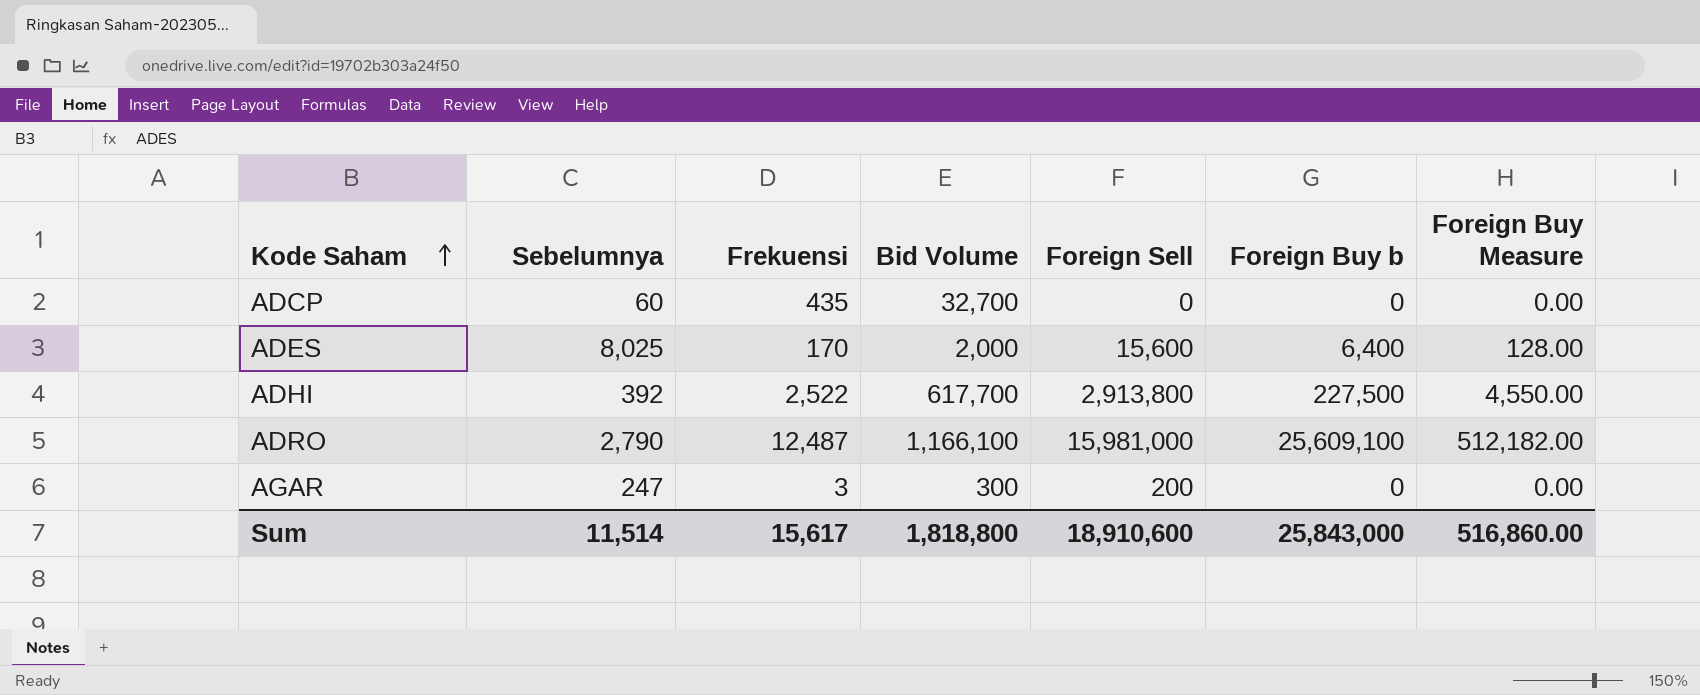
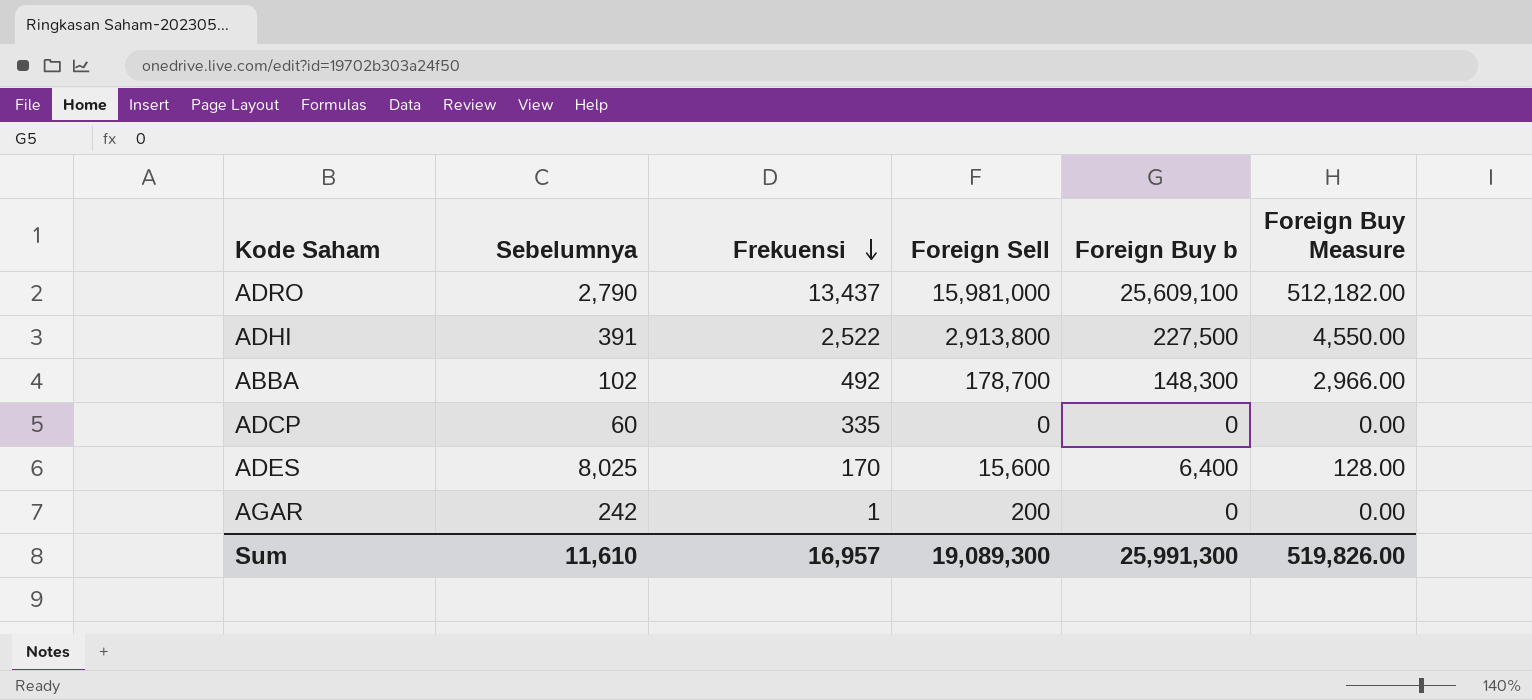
row order: Kode Saham ascending -> Frekuensi descending
column Bid Volume | position: 4 -> none
ADRO | Frekuensi: 12,487 -> 13,437
ADHI | Sebelumnya: 392 -> 391
row ABBA: none -> 102 | 492 | 178,700 | 148,300 | 2,966.00
ADCP | Frekuensi: 435 -> 335
AGAR | Sebelumnya: 247 -> 242
AGAR | Frekuensi: 3 -> 1
Sum | Sebelumnya: 11,514 -> 11,610
Sum | Frekuensi: 15,617 -> 16,957
Sum | Foreign Sell: 18,910,600 -> 19,089,300
Sum | Foreign Buy b: 25,843,000 -> 25,991,300
Sum | Foreign Buy Measure: 516,860.00 -> 519,826.00

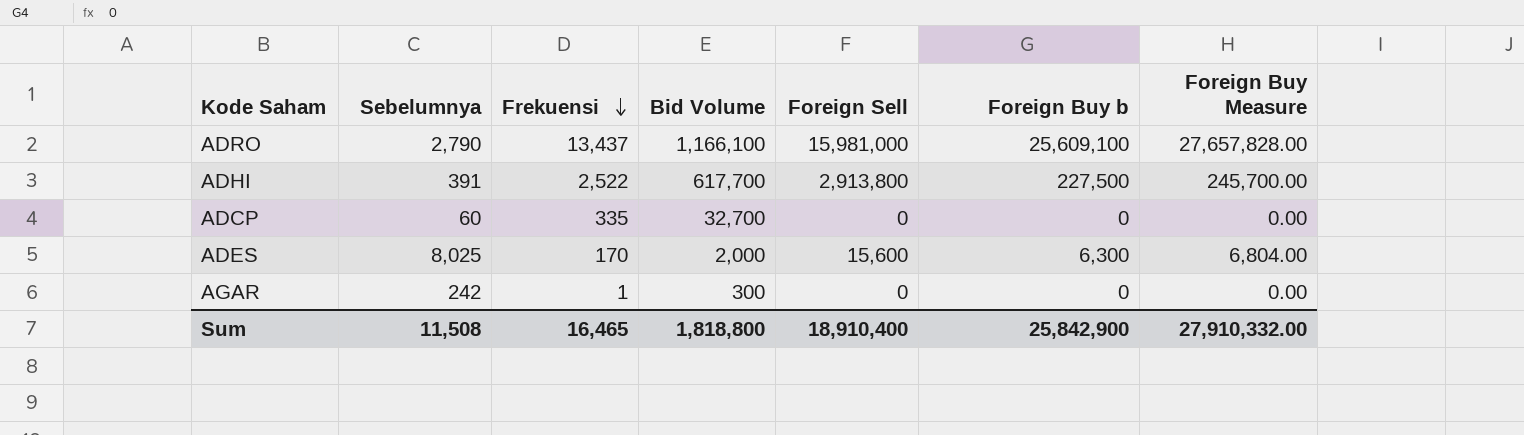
column Bid Volume | position: none -> 4
column Foreign Buy Measure | formula: [Foreign Buy b] * 0.02 -> [Foreign Buy b] * 1.08
row ABBA: 102 | 492 | 178,700 | 148,300 | 2,966.00 -> none
ADES | Foreign Buy b: 6,400 -> 6,300
AGAR | Foreign Sell: 200 -> 0
Sum | Sebelumnya: 11,610 -> 11,508
Sum | Frekuensi: 16,957 -> 16,465
Sum | Foreign Sell: 19,089,300 -> 18,910,400
Sum | Foreign Buy b: 25,991,300 -> 25,842,900
Sum | Foreign Buy Measure: 519,826.00 -> 27,910,332.00

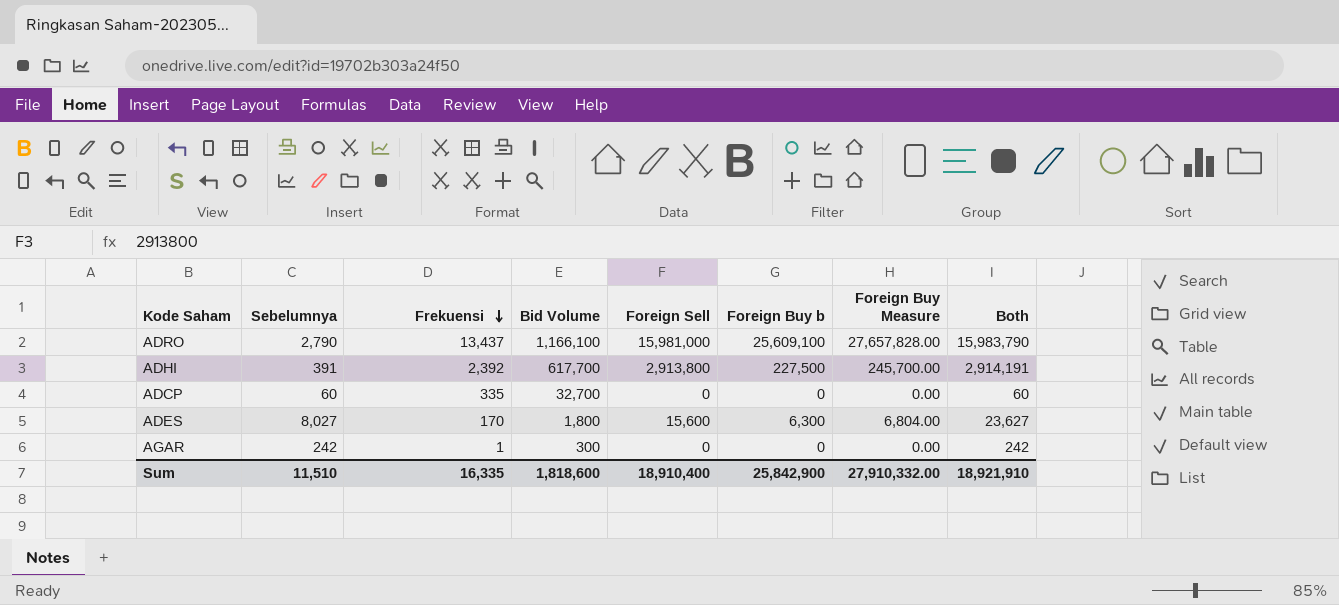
column Both | formula: none -> [Sebelumnya] + [Foreign Sell]
ADHI | Frekuensi: 2,522 -> 2,392
ADES | Sebelumnya: 8,025 -> 8,027
ADES | Bid Volume: 2,000 -> 1,800
Sum | Sebelumnya: 11,508 -> 11,510
Sum | Frekuensi: 16,465 -> 16,335
Sum | Bid Volume: 1,818,800 -> 1,818,600

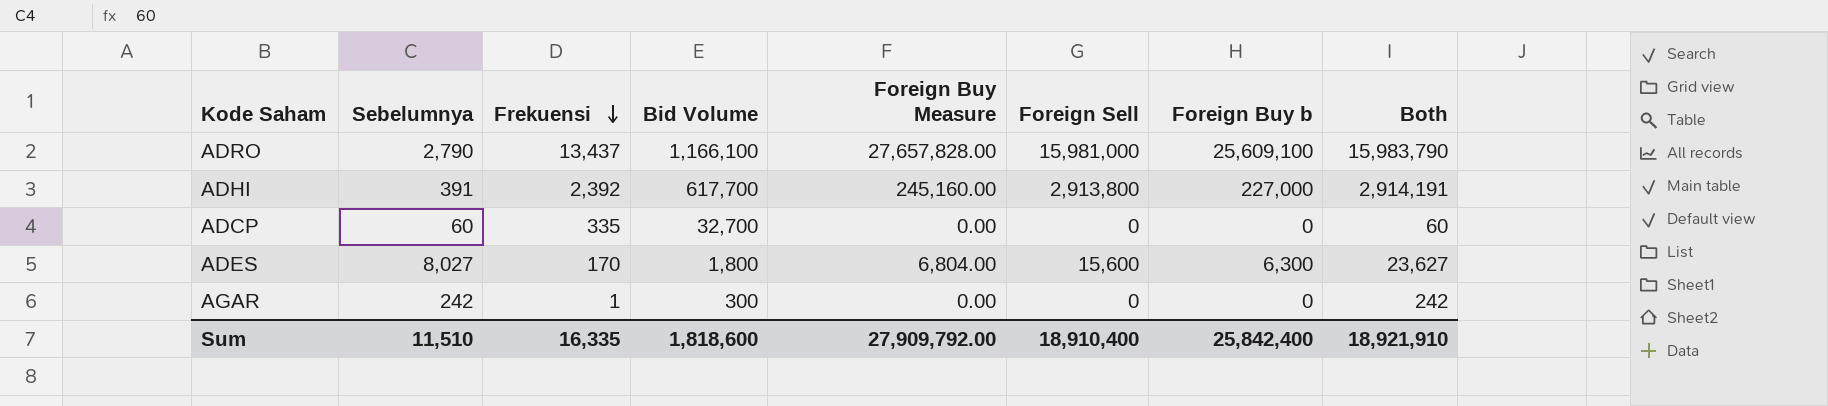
column Foreign Buy Measure | position: 7 -> 5
ADHI | Foreign Buy Measure: 245,700.00 -> 245,160.00
ADHI | Foreign Buy b: 227,500 -> 227,000
Sum | Foreign Buy Measure: 27,910,332.00 -> 27,909,792.00
Sum | Foreign Buy b: 25,842,900 -> 25,842,400

